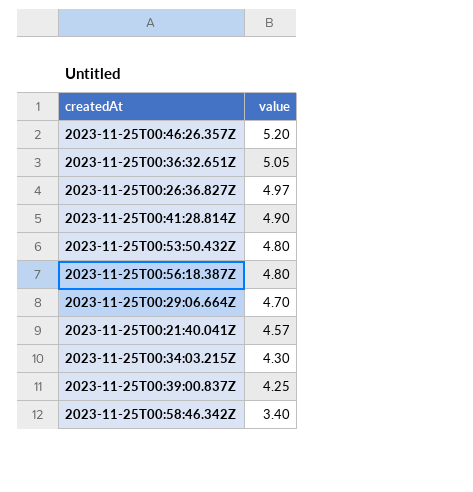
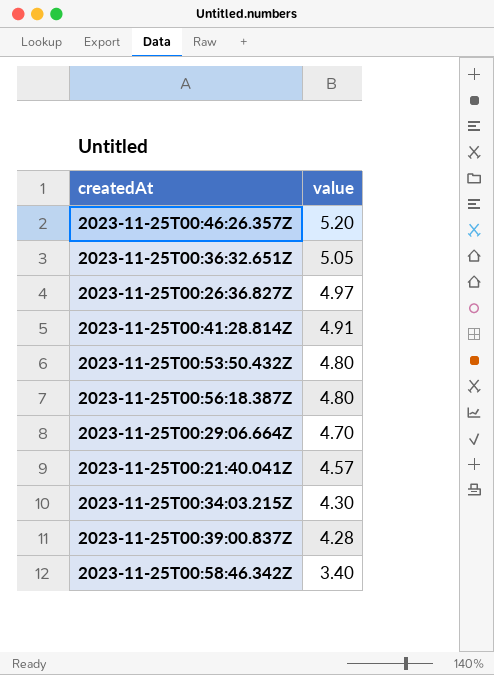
2023-11-25T00:41:28.814Z | value: 4.90 -> 4.91
2023-11-25T00:39:00.837Z | value: 4.25 -> 4.28

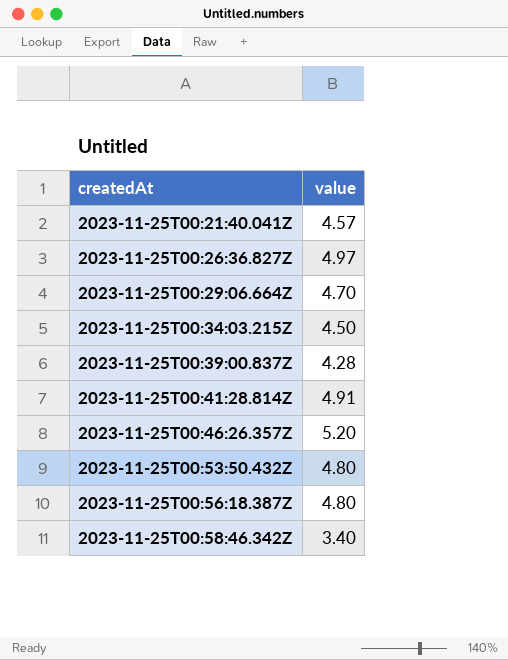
row order: value descending -> createdAt ascending
row 2023-11-25T00:36:32.651Z: 5.05 -> none
2023-11-25T00:34:03.215Z | value: 4.30 -> 4.50

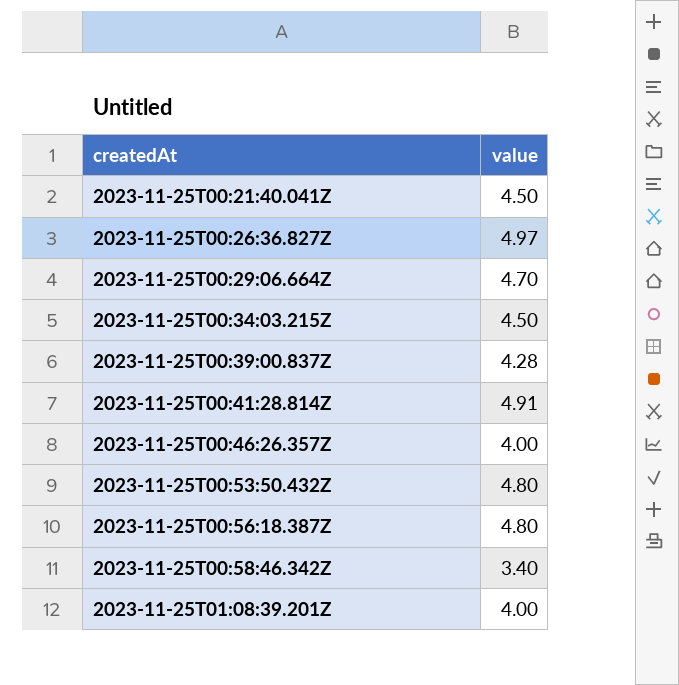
2023-11-25T00:21:40.041Z | value: 4.57 -> 4.50
2023-11-25T00:46:26.357Z | value: 5.20 -> 4.00
row 2023-11-25T01:08:39.201Z: none -> 4.00

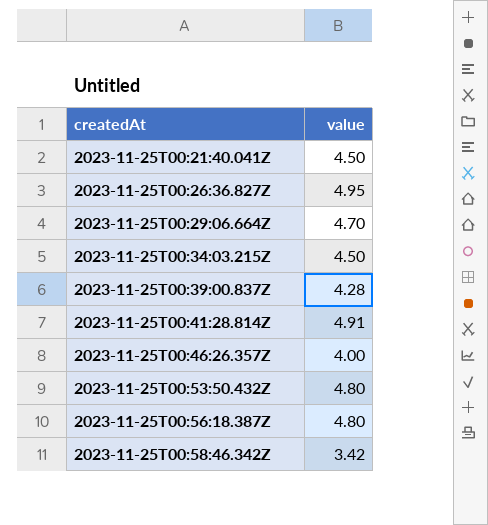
row 2023-11-25T01:08:39.201Z: 4.00 -> none
2023-11-25T00:26:36.827Z | value: 4.97 -> 4.95
2023-11-25T00:58:46.342Z | value: 3.40 -> 3.42

